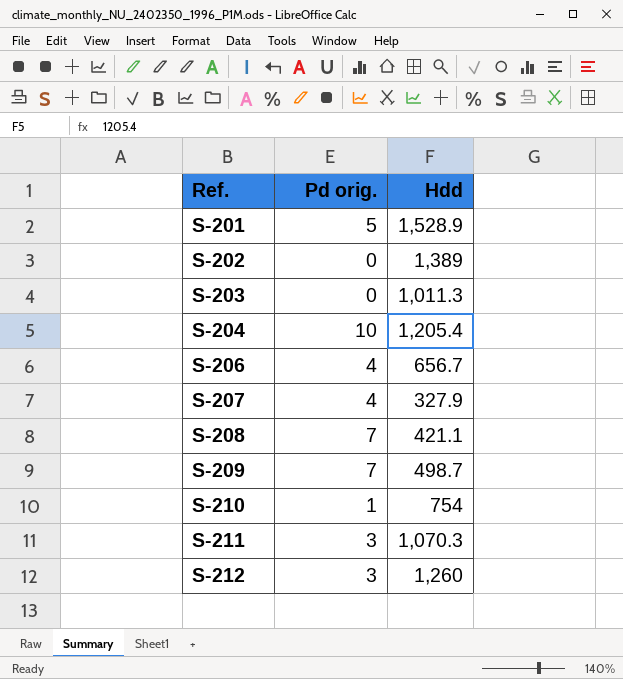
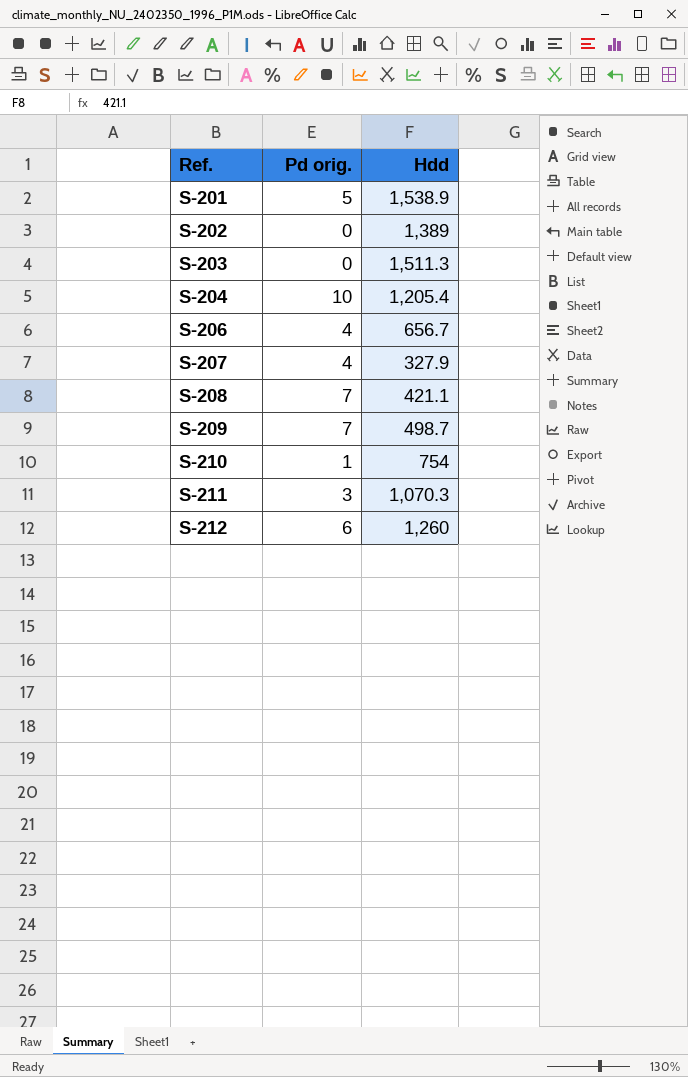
S-201 | Hdd: 1,528.9 -> 1,538.9
S-203 | Hdd: 1,011.3 -> 1,511.3
S-212 | Pd orig.: 3 -> 6

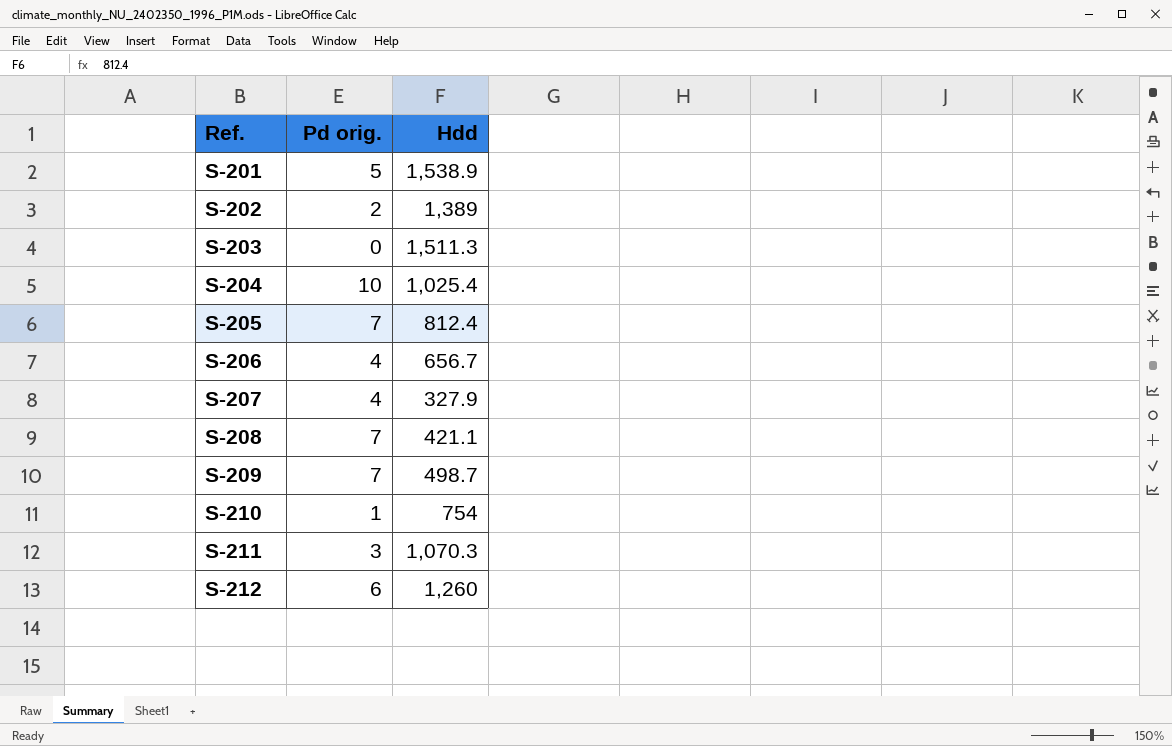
S-202 | Pd orig.: 0 -> 2
S-204 | Hdd: 1,205.4 -> 1,025.4
row S-205: none -> 7 | 812.4

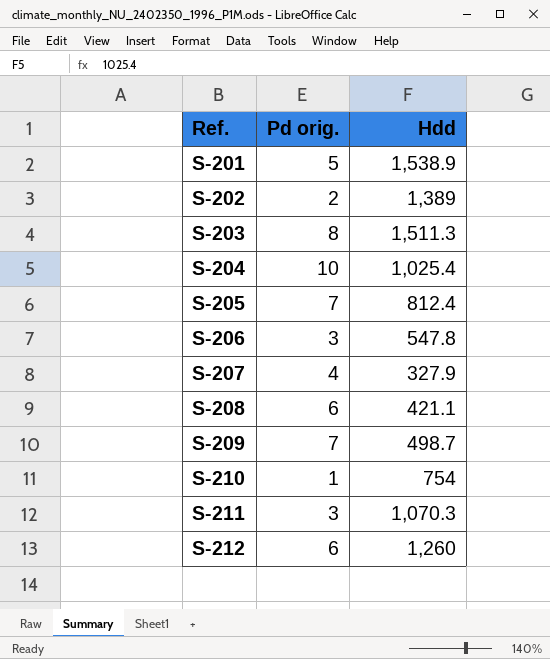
S-203 | Pd orig.: 0 -> 8
S-206 | Pd orig.: 4 -> 3
S-206 | Hdd: 656.7 -> 547.8
S-208 | Pd orig.: 7 -> 6

